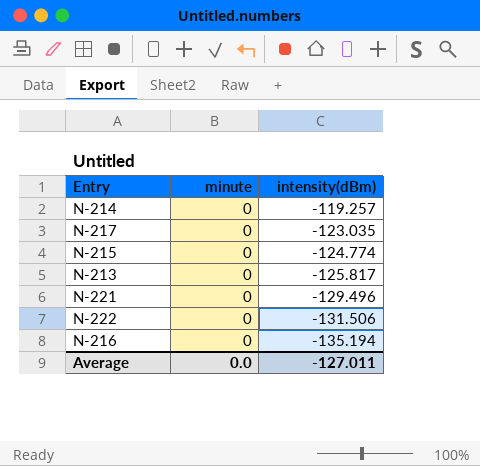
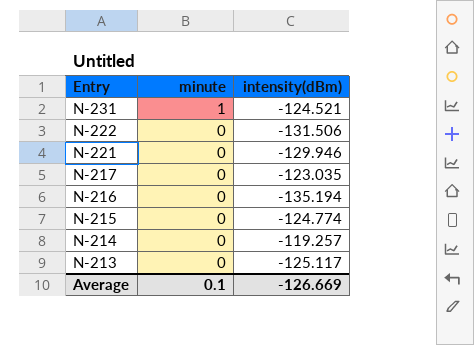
row order: intensity(dBm) descending -> Entry descending
row N-231: none -> 1 | -124.521
N-221 | intensity(dBm): -129.496 -> -129.946
N-213 | intensity(dBm): -125.817 -> -125.117
Average | minute: 0.0 -> 0.1
Average | intensity(dBm): -127.011 -> -126.669

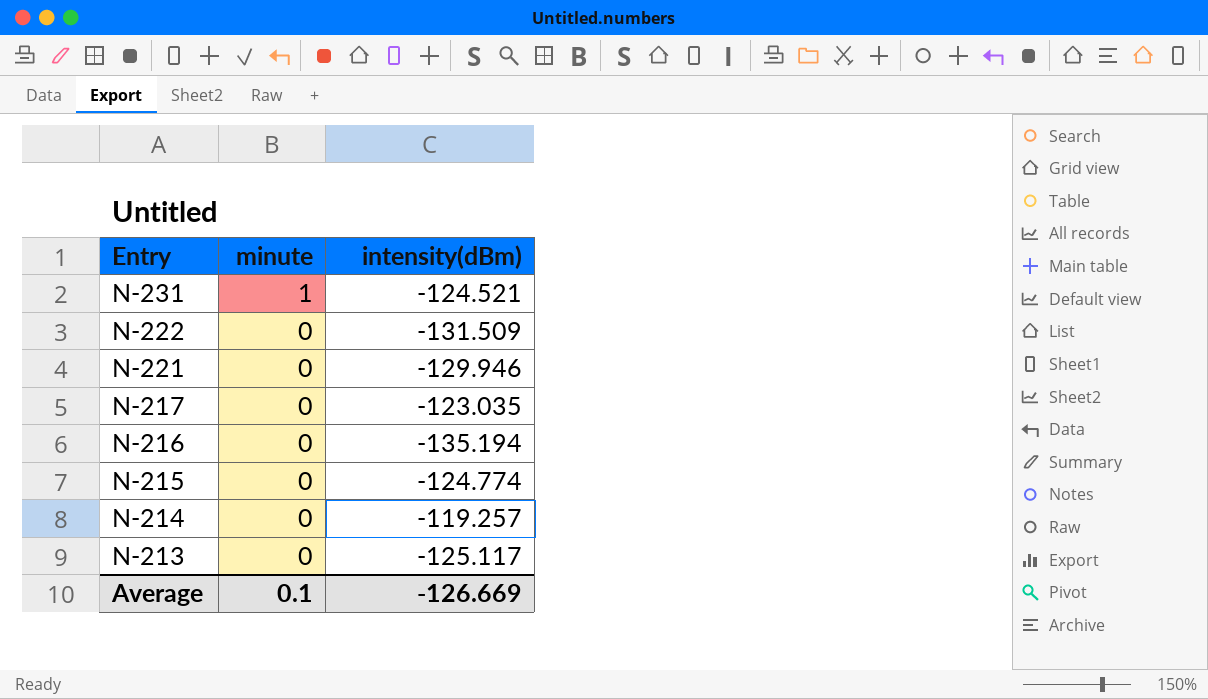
N-222 | intensity(dBm): -131.506 -> -131.509

